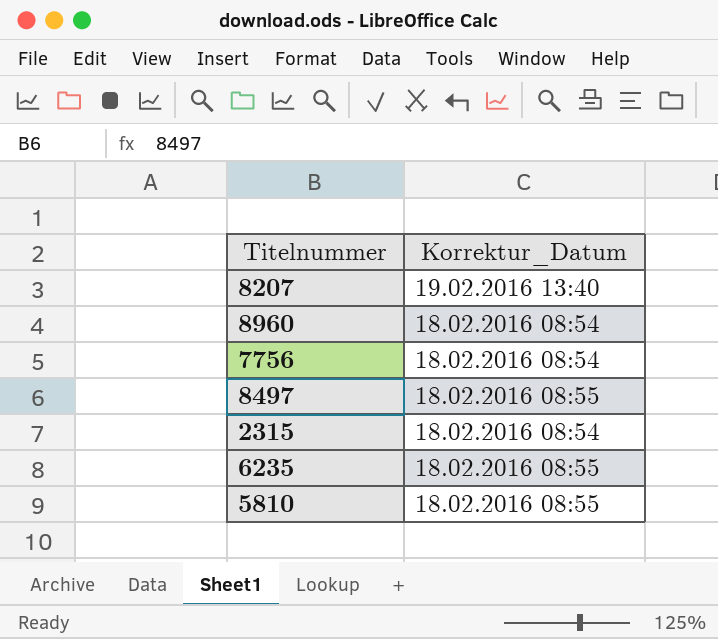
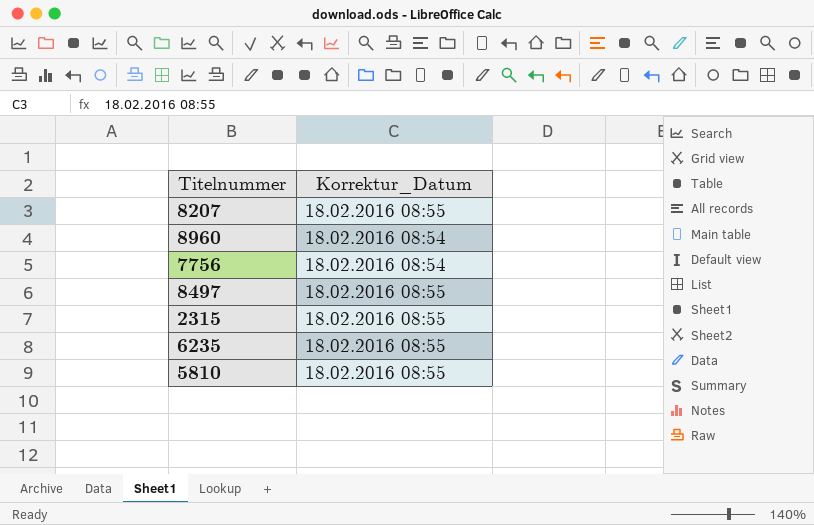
8207 | Korrektur_Datum: 19.02.2016 13:40 -> 18.02.2016 08:55
2315 | Korrektur_Datum: 18.02.2016 08:54 -> 18.02.2016 08:55

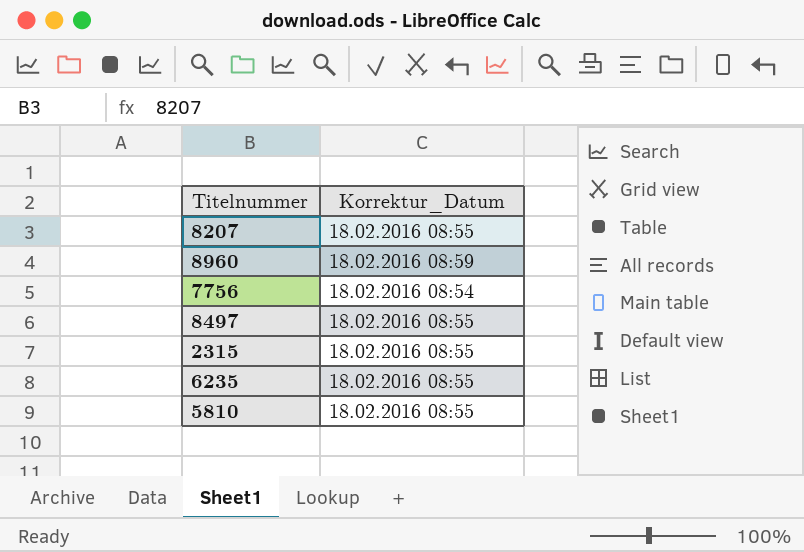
8960 | Korrektur_Datum: 18.02.2016 08:54 -> 18.02.2016 08:59

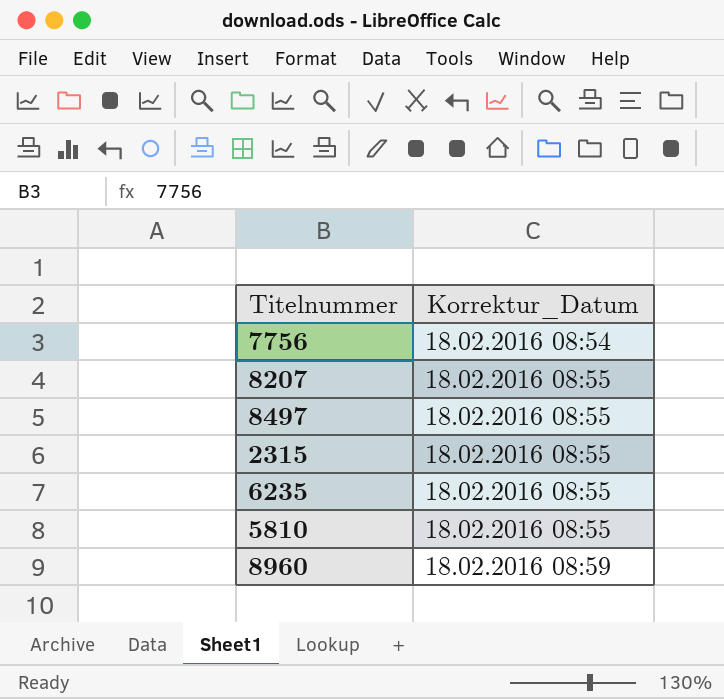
row order: none -> Korrektur_Datum ascending

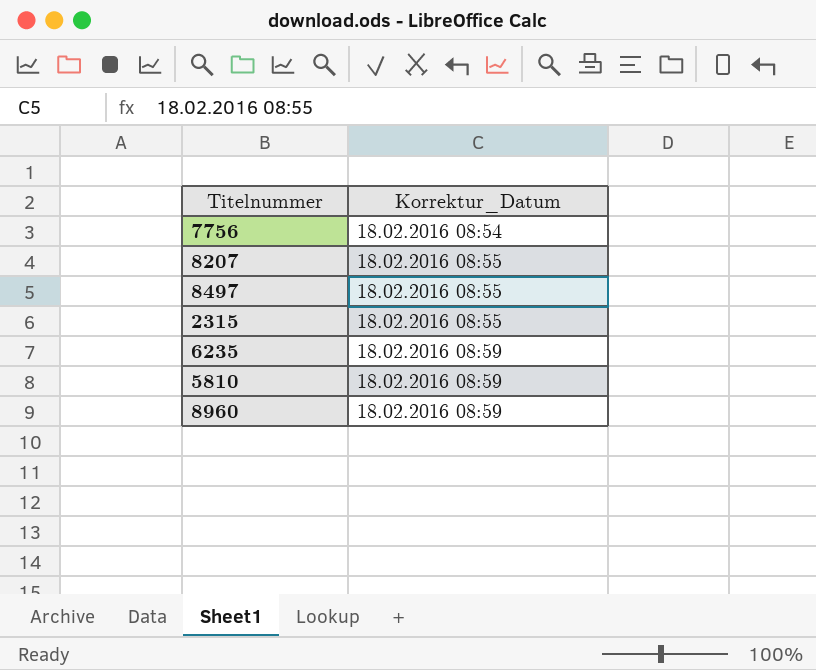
6235 | Korrektur_Datum: 18.02.2016 08:55 -> 18.02.2016 08:59
5810 | Korrektur_Datum: 18.02.2016 08:55 -> 18.02.2016 08:59

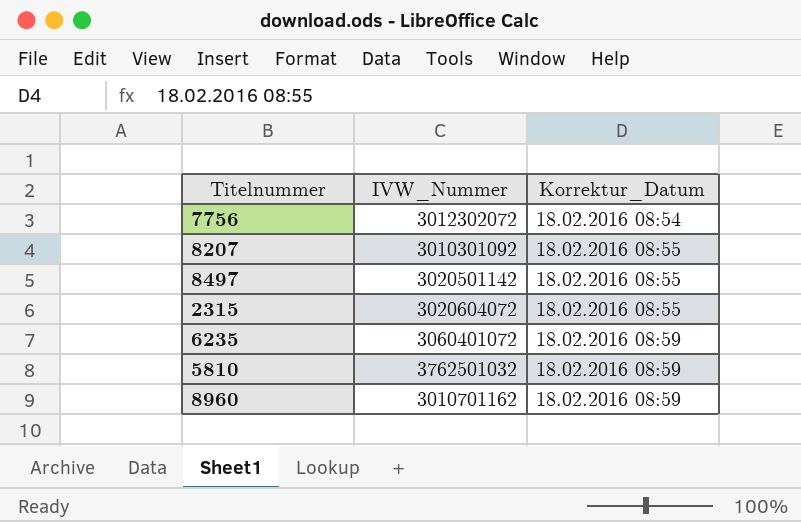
column IVW_Nummer | position: none -> 2

